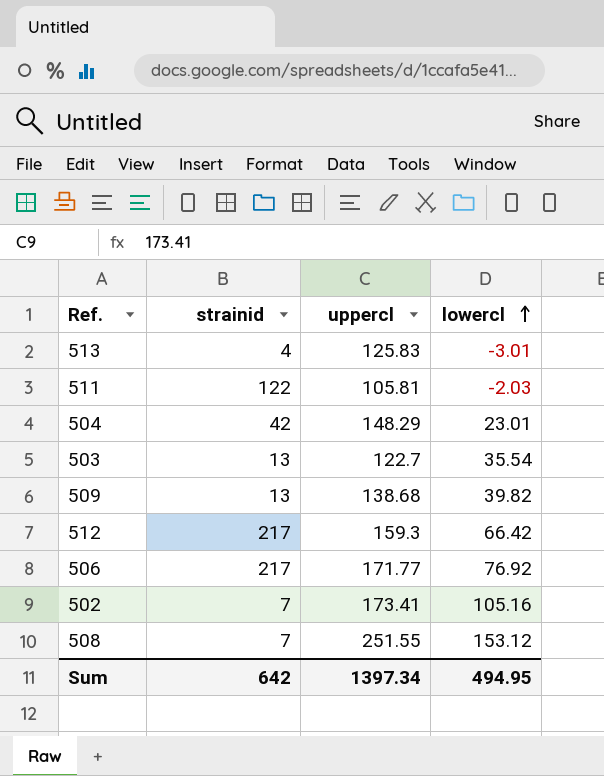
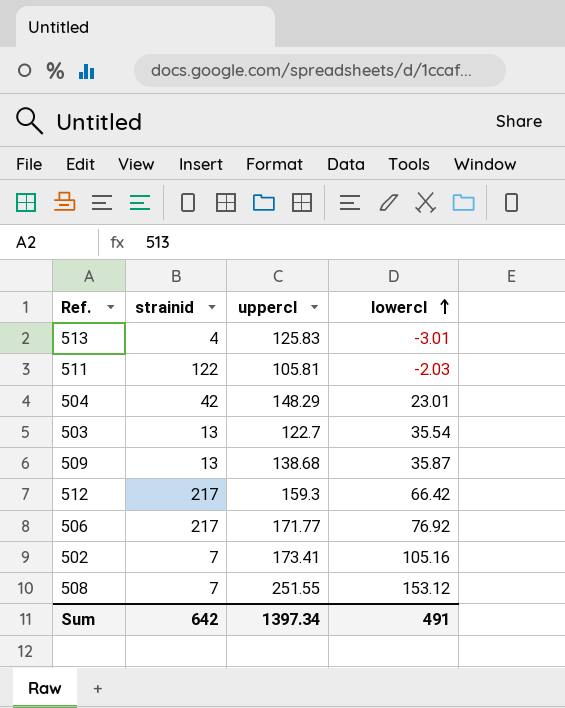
509 | lowercl: 39.82 -> 35.87
Sum | lowercl: 494.95 -> 491

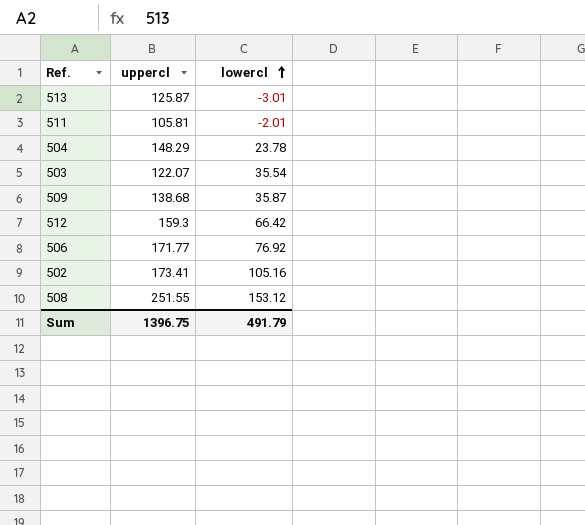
column strainid | position: 2 -> none
513 | uppercl: 125.83 -> 125.87
511 | lowercl: -2.03 -> -2.01
504 | lowercl: 23.01 -> 23.78
503 | uppercl: 122.7 -> 122.07
Sum | uppercl: 1397.34 -> 1396.75
Sum | lowercl: 491 -> 491.79

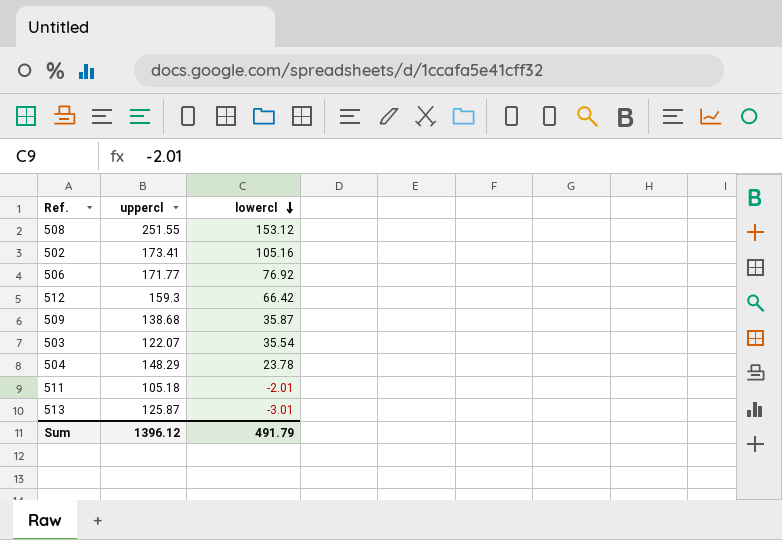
row order: lowercl ascending -> lowercl descending
511 | uppercl: 105.81 -> 105.18
Sum | uppercl: 1396.75 -> 1396.12

